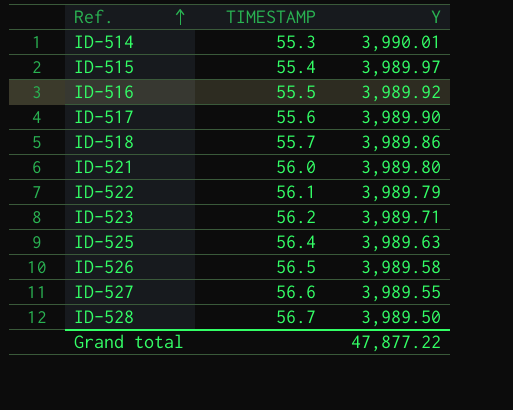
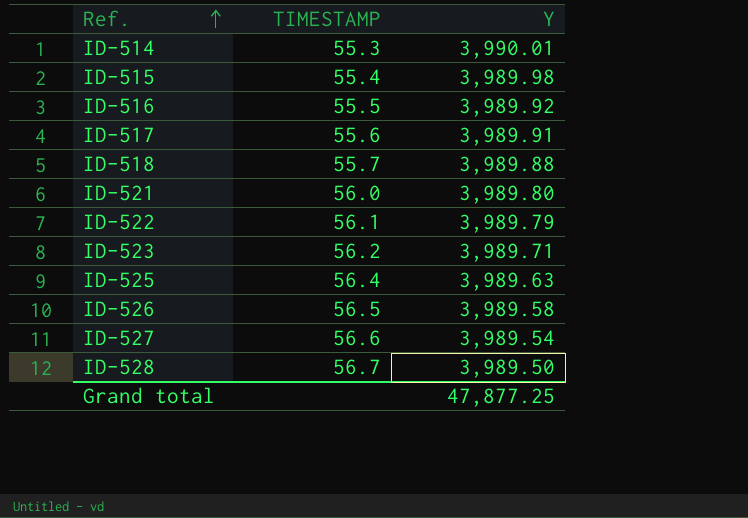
ID-515 | Y: 3,989.97 -> 3,989.98
ID-517 | Y: 3,989.90 -> 3,989.91
ID-518 | Y: 3,989.86 -> 3,989.88
ID-527 | Y: 3,989.55 -> 3,989.54
Grand total | Y: 47,877.22 -> 47,877.25

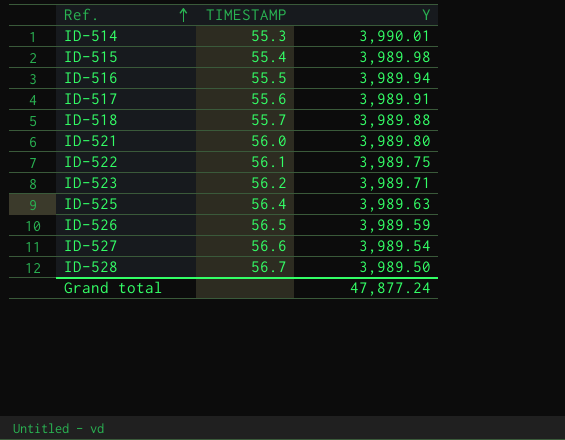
ID-516 | Y: 3,989.92 -> 3,989.94
ID-522 | Y: 3,989.79 -> 3,989.75
ID-526 | Y: 3,989.58 -> 3,989.59
Grand total | Y: 47,877.25 -> 47,877.24

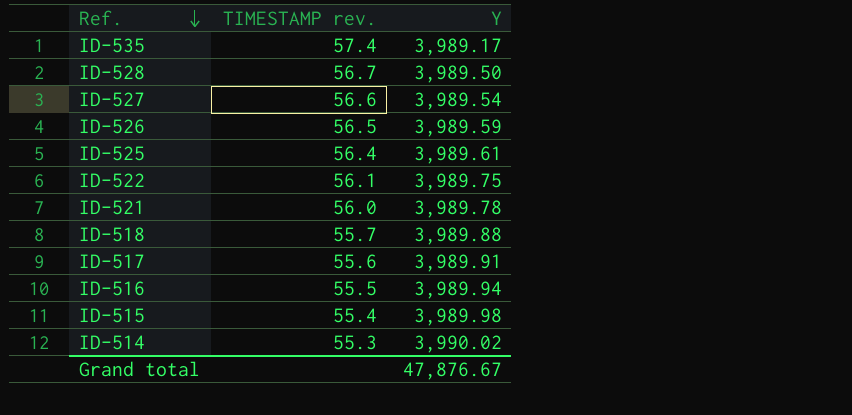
row order: Ref. ascending -> Ref. descending
column name: TIMESTAMP -> TIMESTAMP rev.
row ID-523: 56.2 | 3,989.71 -> none
row ID-535: none -> 57.4 | 3,989.17
ID-525 | Y: 3,989.63 -> 3,989.61
ID-521 | Y: 3,989.80 -> 3,989.78
ID-514 | Y: 3,990.01 -> 3,990.02
Grand total | Y: 47,877.24 -> 47,876.67

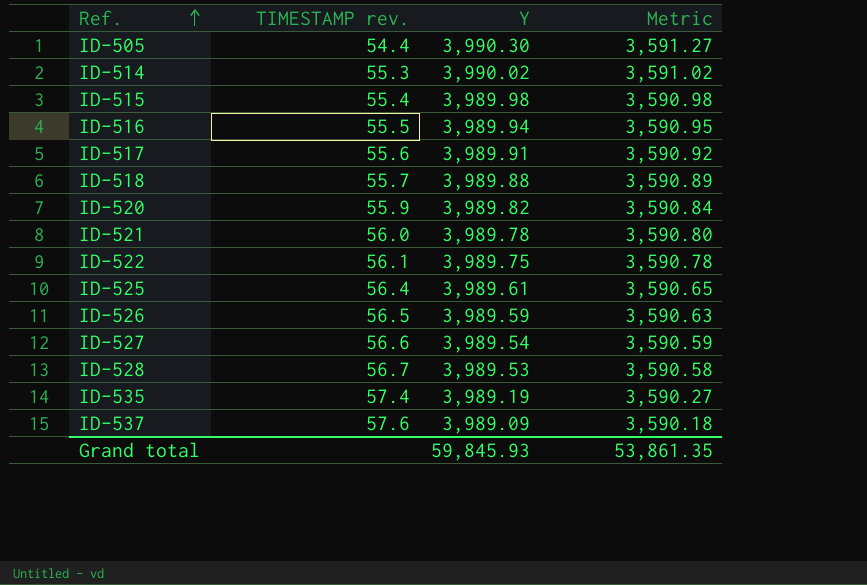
row order: Ref. descending -> Ref. ascending
column Metric | formula: none -> [Y] * 0.9
row ID-505: none -> 54.4 | 3,990.30 | 3,591.27
row ID-520: none -> 55.9 | 3,989.82 | 3,590.84
ID-528 | Y: 3,989.50 -> 3,989.53
ID-535 | Y: 3,989.17 -> 3,989.19
row ID-537: none -> 57.6 | 3,989.09 | 3,590.18
Grand total | Y: 47,876.67 -> 59,845.93

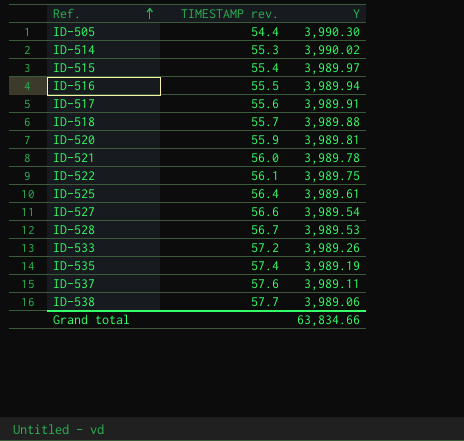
column Metric | formula: [Y] * 0.9 -> none
row ID-526: 56.5 | 3,989.59 | 3,590.63 -> none
ID-515 | Y: 3,989.98 -> 3,989.97
ID-520 | Y: 3,989.82 -> 3,989.81
row ID-533: none -> 57.2 | 3,989.26
ID-537 | Y: 3,989.09 -> 3,989.11
row ID-538: none -> 57.7 | 3,989.06
Grand total | Y: 59,845.93 -> 63,834.66

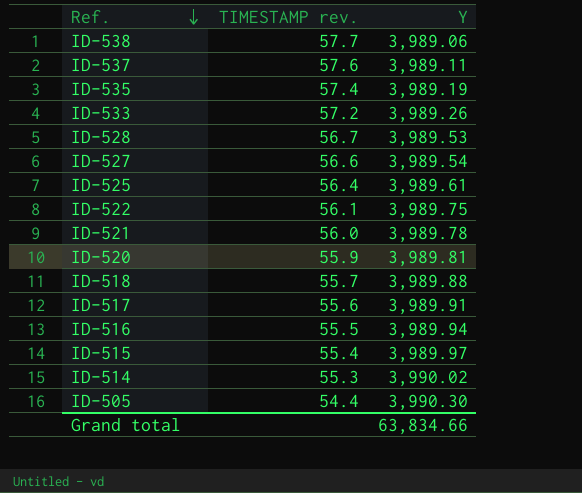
row order: Ref. ascending -> Ref. descending

